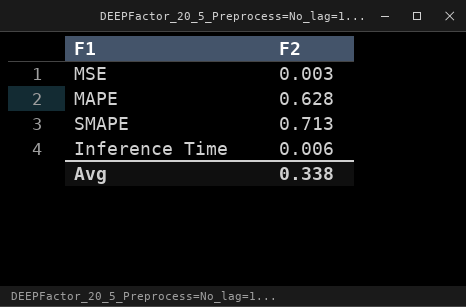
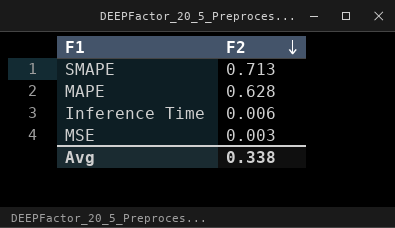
row order: none -> F2 descending

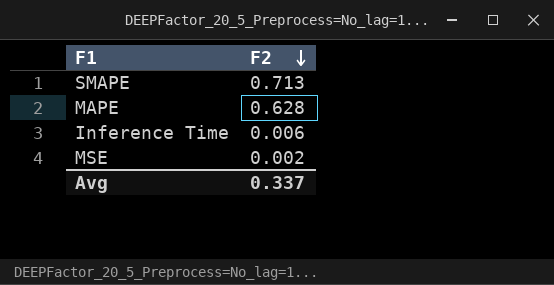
MSE | F2: 0.003 -> 0.002
Avg | F2: 0.338 -> 0.337

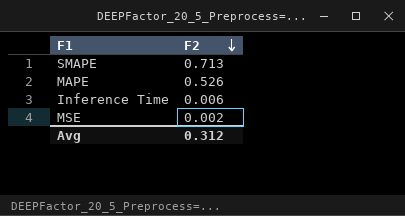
MAPE | F2: 0.628 -> 0.526
Avg | F2: 0.337 -> 0.312

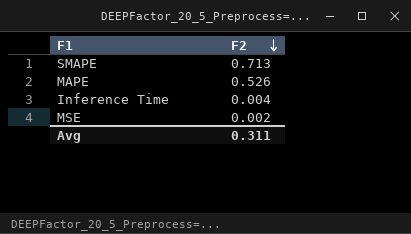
Inference Time | F2: 0.006 -> 0.004
Avg | F2: 0.312 -> 0.311

